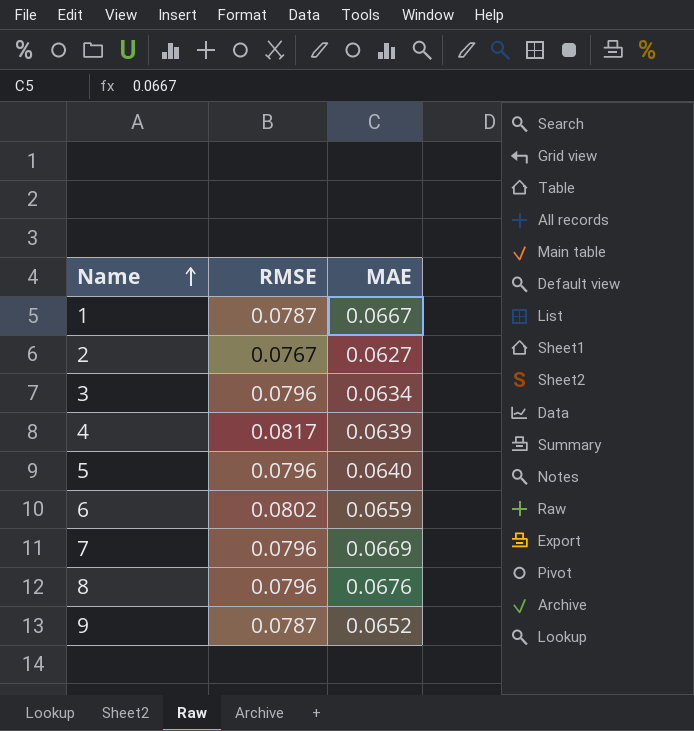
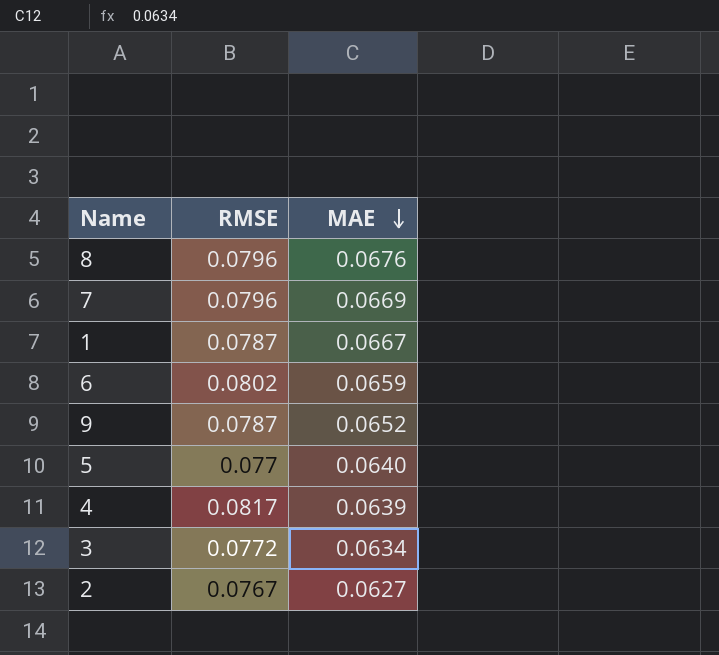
row order: Name ascending -> MAE descending
5 | RMSE: 0.0796 -> 0.077
3 | RMSE: 0.0796 -> 0.0772

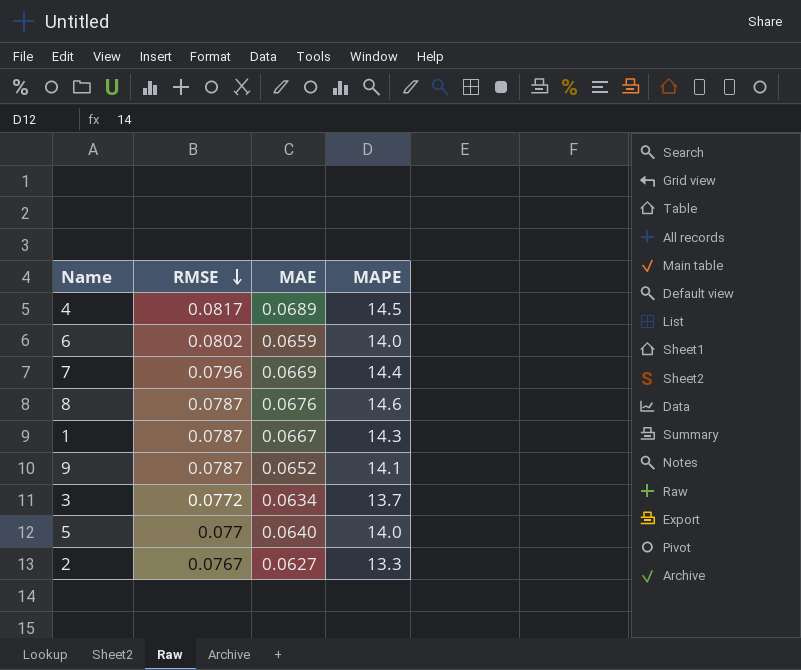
row order: MAE descending -> RMSE descending
column MAPE | position: none -> 4
4 | MAE: 0.0639 -> 0.0689
8 | RMSE: 0.0796 -> 0.0787

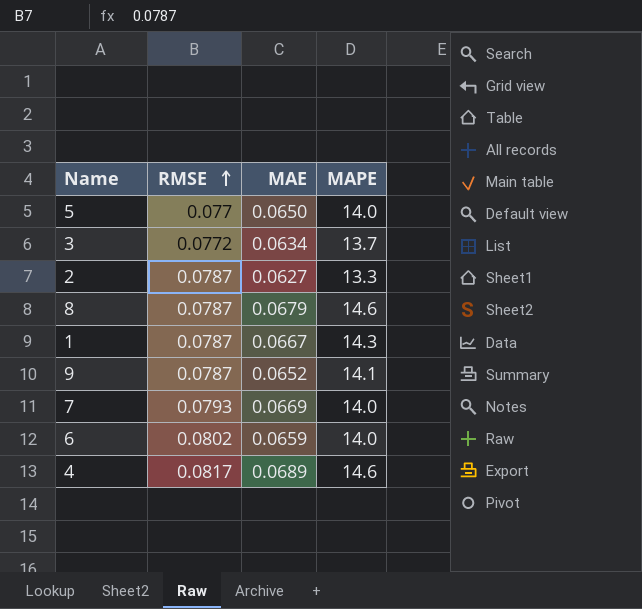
row order: RMSE descending -> RMSE ascending
5 | MAE: 0.0640 -> 0.0650
2 | RMSE: 0.0767 -> 0.0787
8 | MAE: 0.0676 -> 0.0679
7 | RMSE: 0.0796 -> 0.0793
7 | MAPE: 14.4 -> 14.0
4 | MAPE: 14.5 -> 14.6

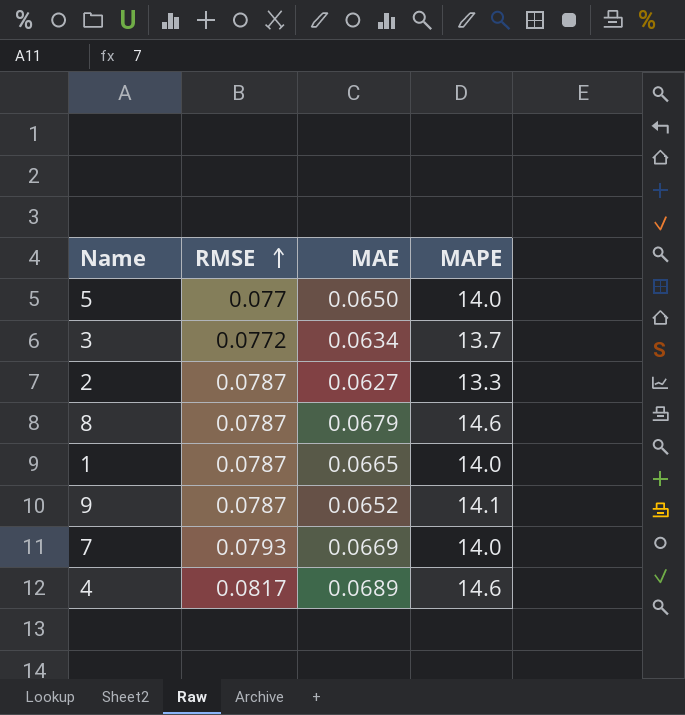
row 6: 0.0802 | 0.0659 | 14.0 -> none
1 | MAE: 0.0667 -> 0.0665
1 | MAPE: 14.3 -> 14.0

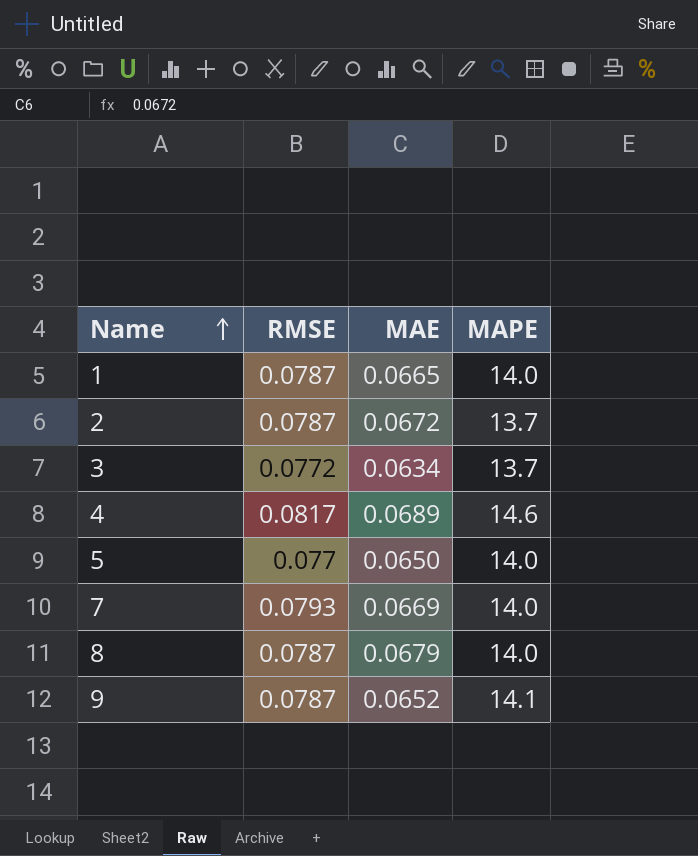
row order: RMSE ascending -> Name ascending
2 | MAE: 0.0627 -> 0.0672
2 | MAPE: 13.3 -> 13.7
8 | MAPE: 14.6 -> 14.0

